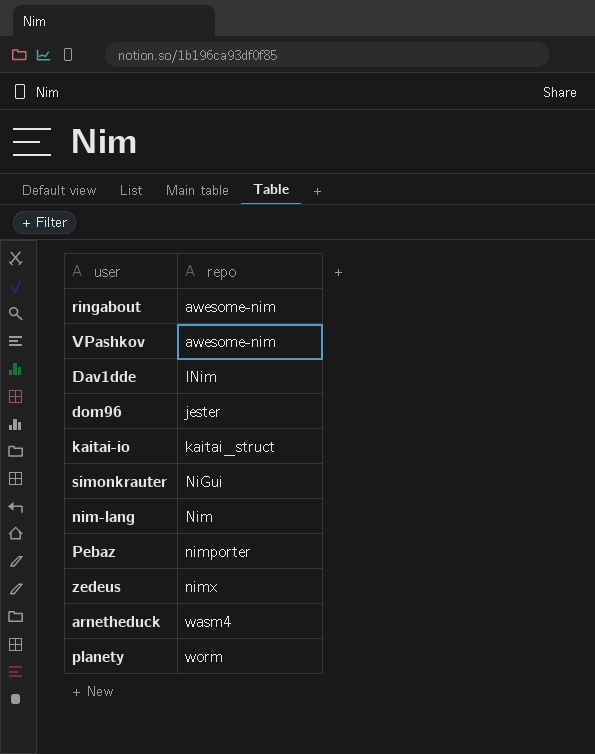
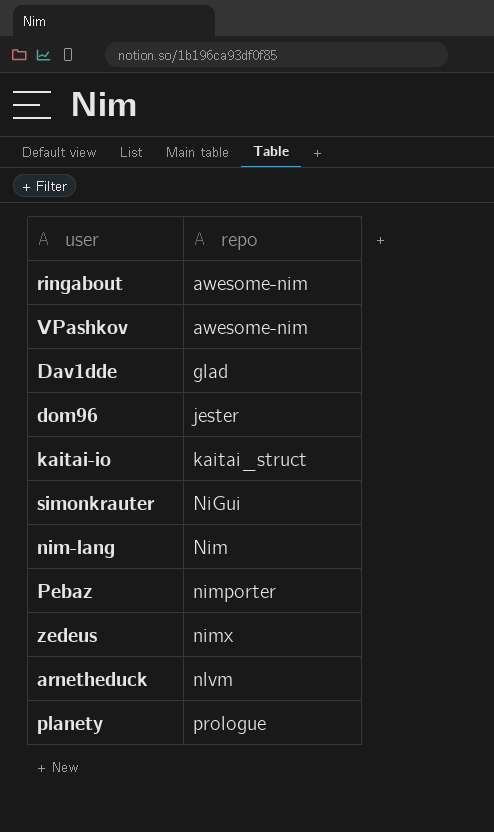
Dav1dde | repo: INim -> glad
arnetheduck | repo: wasm4 -> nlvm
planety | repo: worm -> prologue

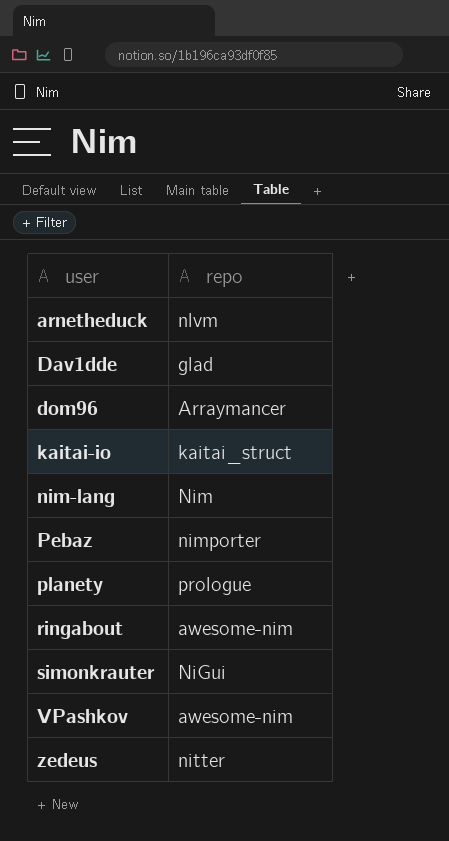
row order: repo ascending -> user ascending
dom96 | repo: jester -> Arraymancer
zedeus | repo: nimx -> nitter

